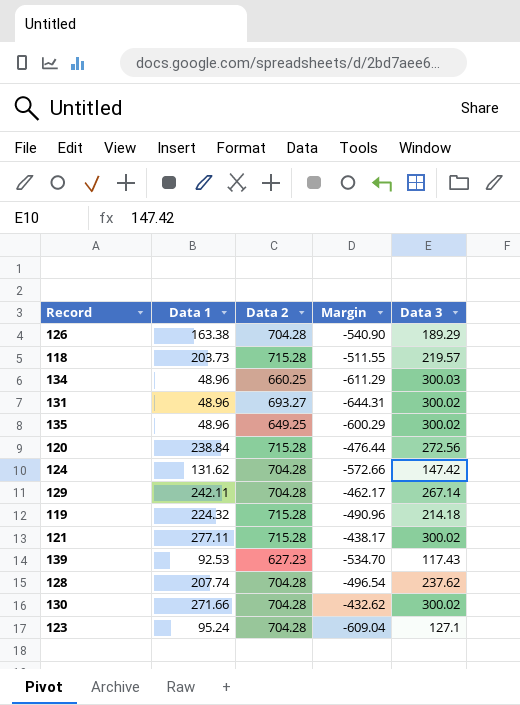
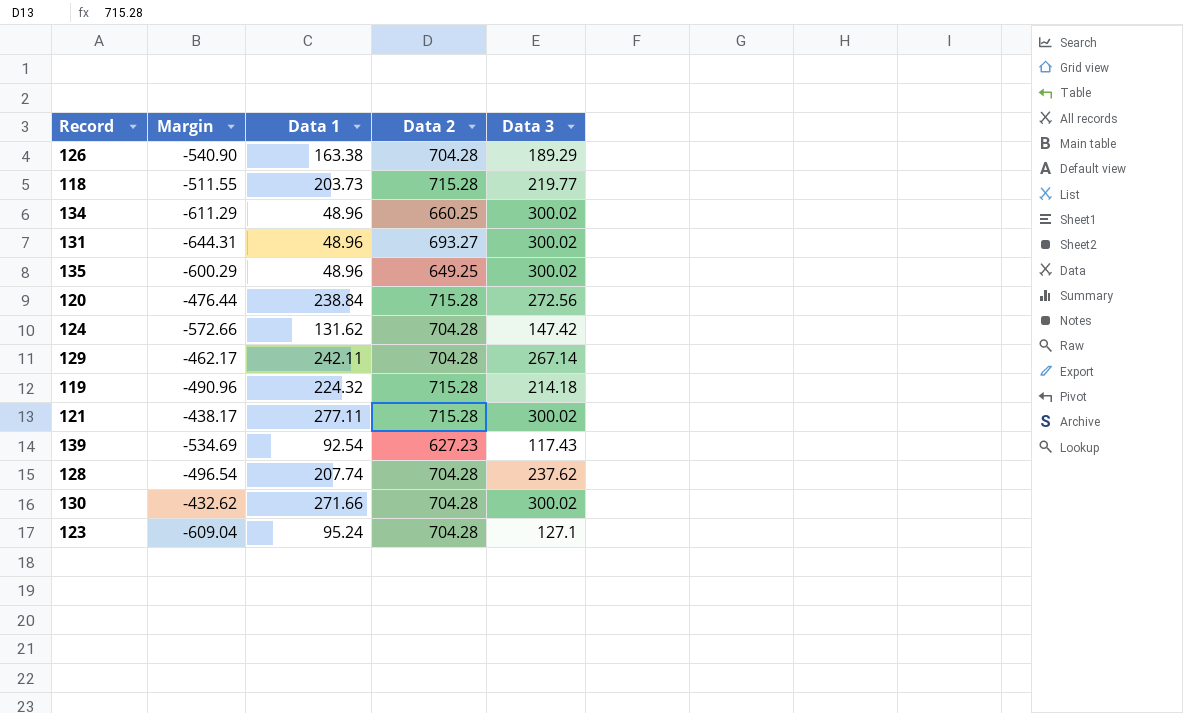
column Margin | position: 4 -> 2
118 | Data 3: 219.57 -> 219.77
134 | Data 3: 300.03 -> 300.02
139 | Margin: -534.70 -> -534.69
139 | Data 1: 92.53 -> 92.54

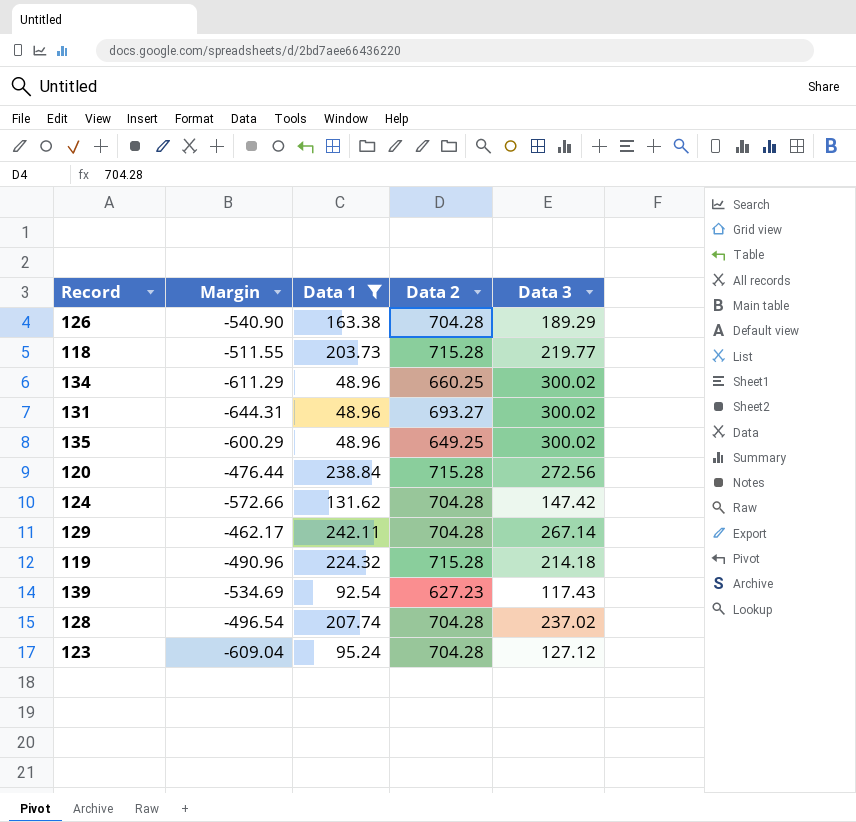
filter: none -> Data 1 <= 242.11
128 | Data 3: 237.62 -> 237.02
123 | Data 3: 127.1 -> 127.12

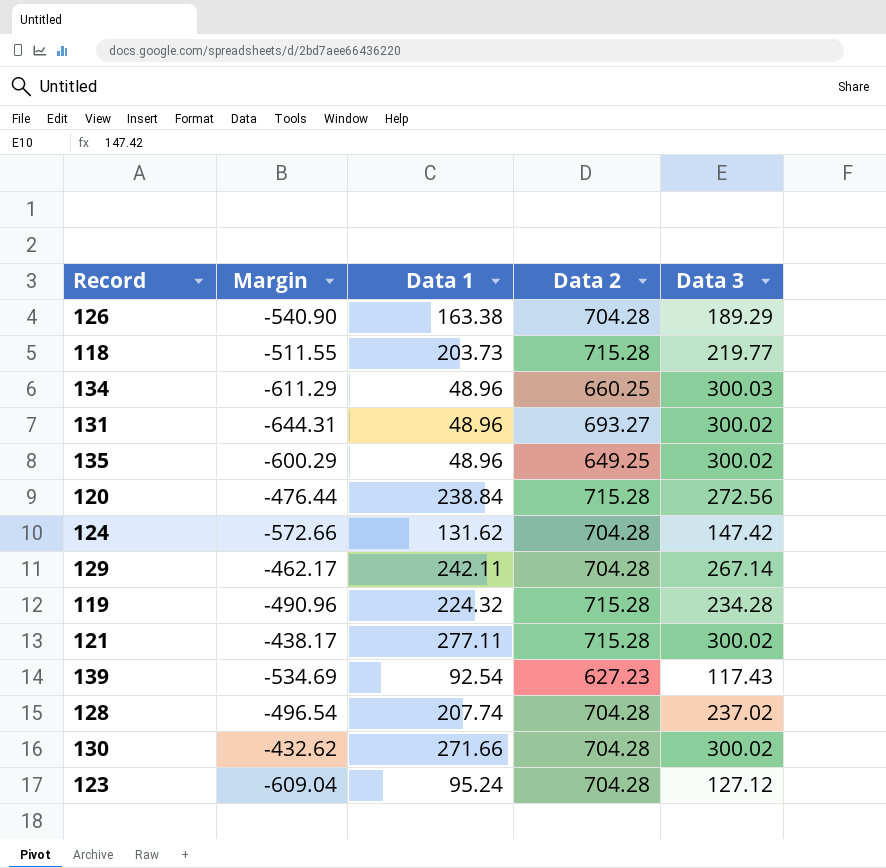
filter: Data 1 <= 242.11 -> none
134 | Data 3: 300.02 -> 300.03
119 | Data 3: 214.18 -> 234.28

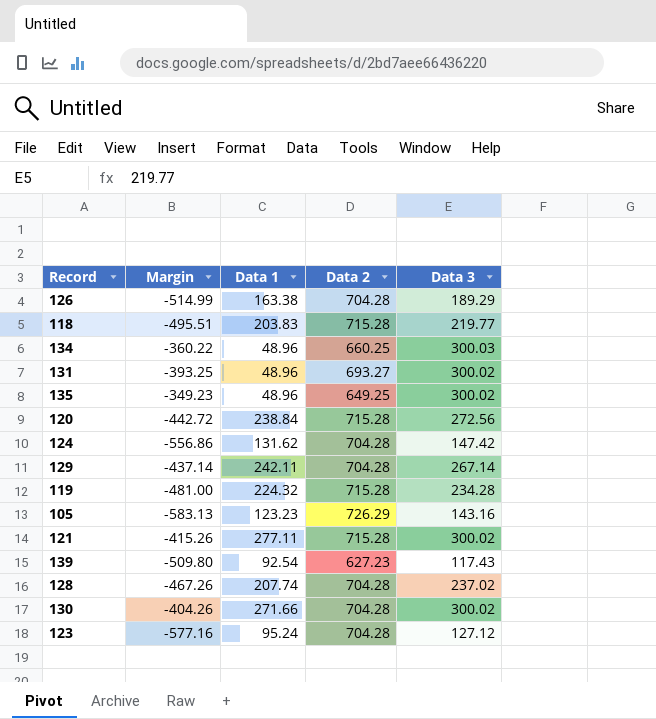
column Margin | formula: [Data 1] - [Data 2] -> [Data 3] - [Data 2]
118 | Data 1: 203.73 -> 203.83
row 105: none -> -583.13 | 123.23 | 726.29 | 143.16

